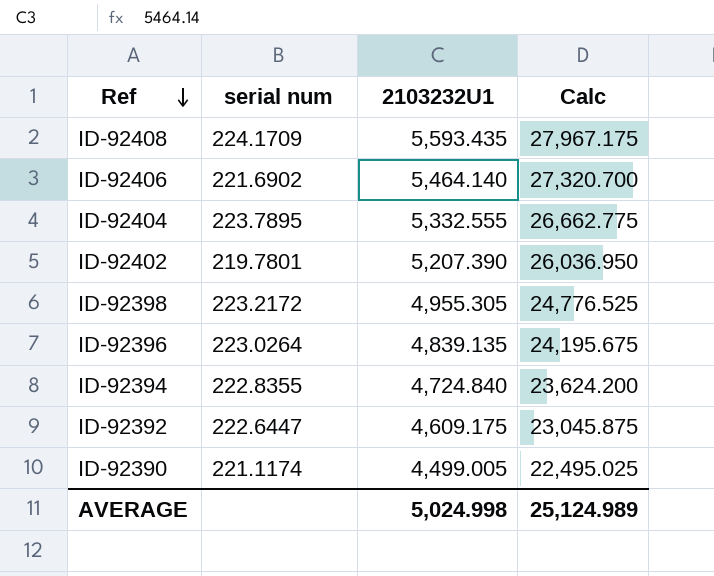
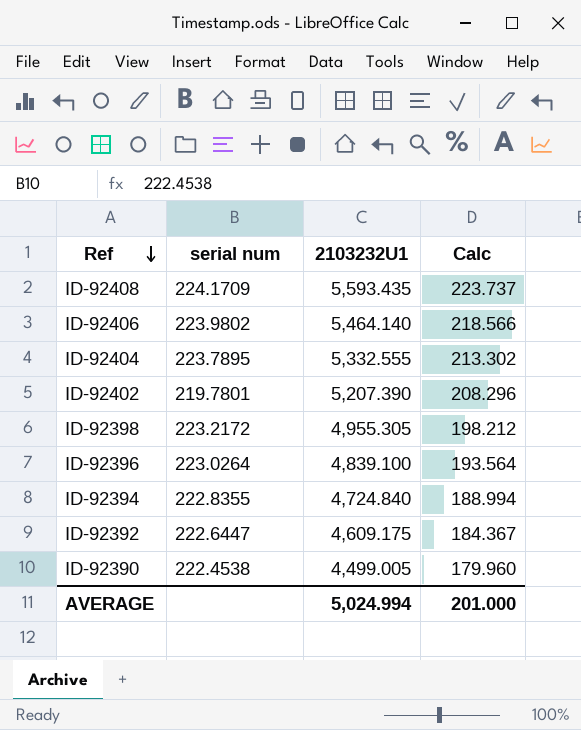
column Calc | formula: [2103232U1] * 5 -> [2103232U1] * 0.04
ID-92406 | serial num: 221.6902 -> 223.9802
ID-92396 | 2103232U1: 4,839.135 -> 4,839.100
ID-92390 | serial num: 221.1174 -> 222.4538
AVERAGE | 2103232U1: 5,024.998 -> 5,024.994
AVERAGE | Calc: 25,124.989 -> 201.000

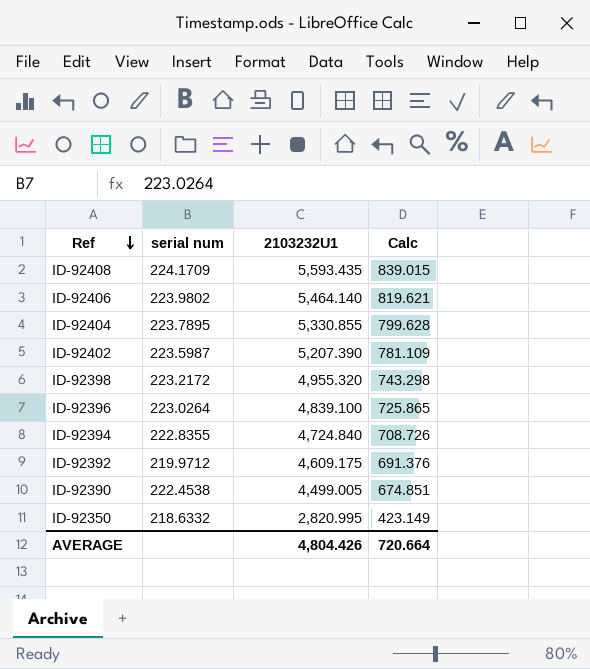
column Calc | formula: [2103232U1] * 0.04 -> [2103232U1] * 0.15
ID-92404 | 2103232U1: 5,332.555 -> 5,330.855
ID-92402 | serial num: 219.7801 -> 223.5987
ID-92398 | 2103232U1: 4,955.305 -> 4,955.320
ID-92392 | serial num: 222.6447 -> 219.9712
row ID-92350: none -> 218.6332 | 2,820.995 | 423.149
AVERAGE | 2103232U1: 5,024.994 -> 4,804.426
AVERAGE | Calc: 201.000 -> 720.664

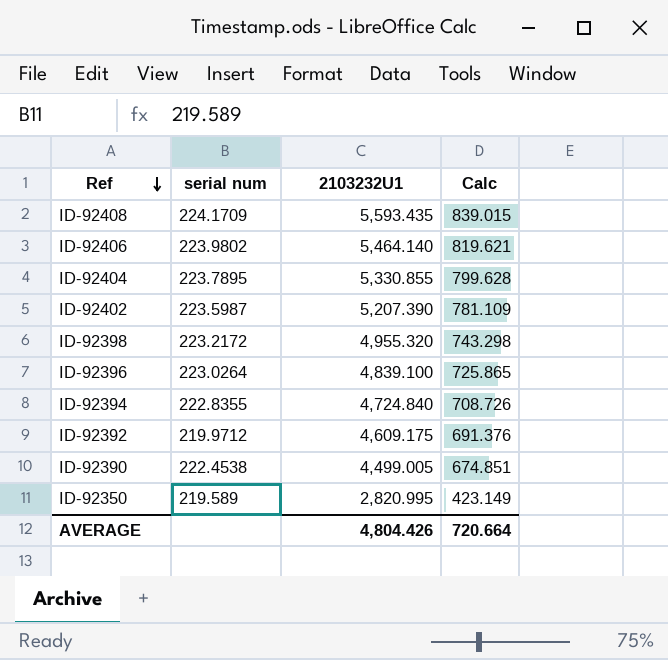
ID-92350 | serial num: 218.6332 -> 219.589

